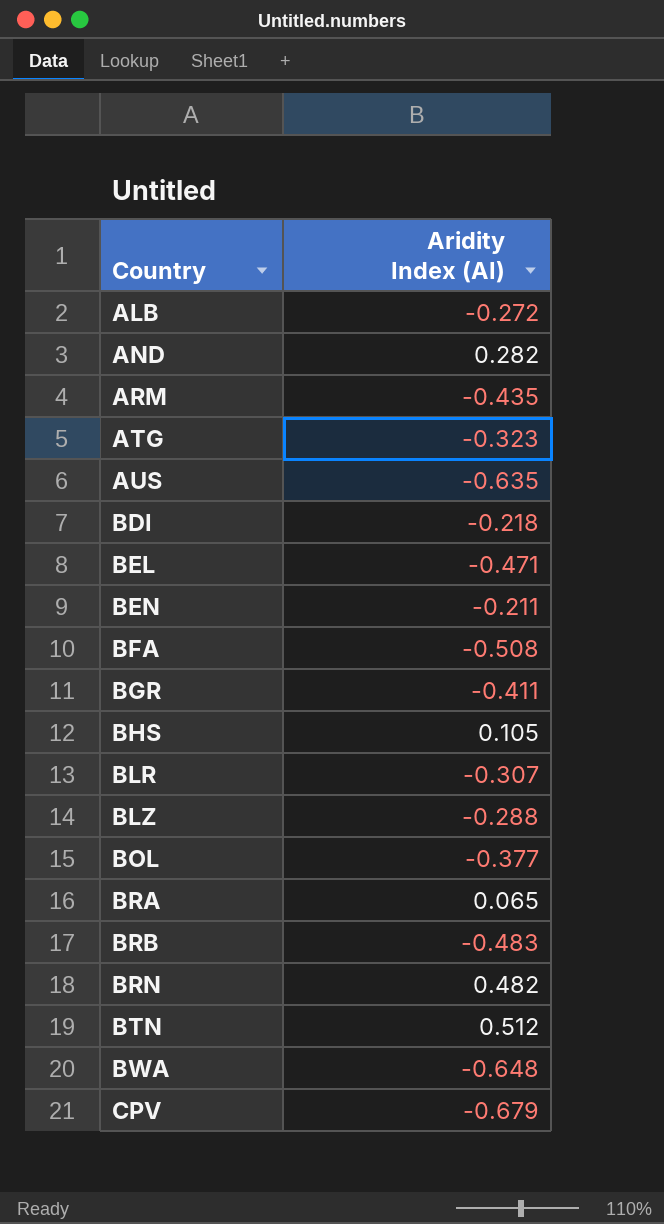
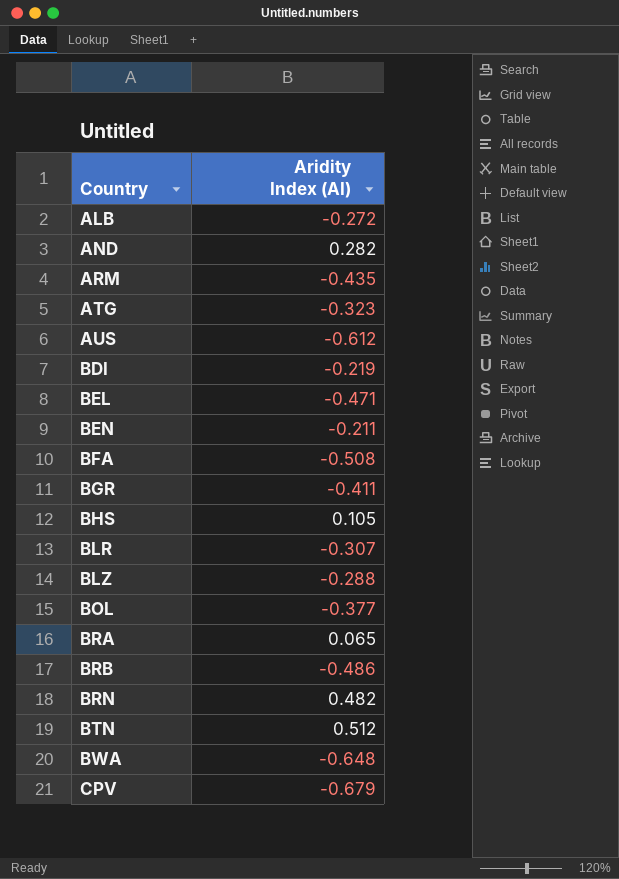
AUS | Aridity Index (AI): -0.635 -> -0.612
BDI | Aridity Index (AI): -0.218 -> -0.219
BRB | Aridity Index (AI): -0.483 -> -0.486

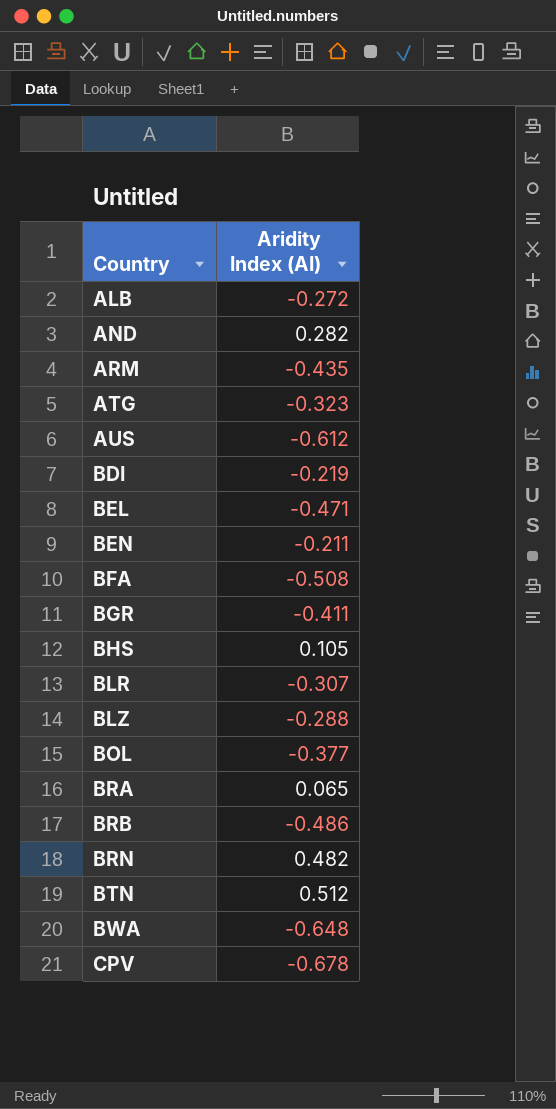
CPV | Aridity Index (AI): -0.679 -> -0.678

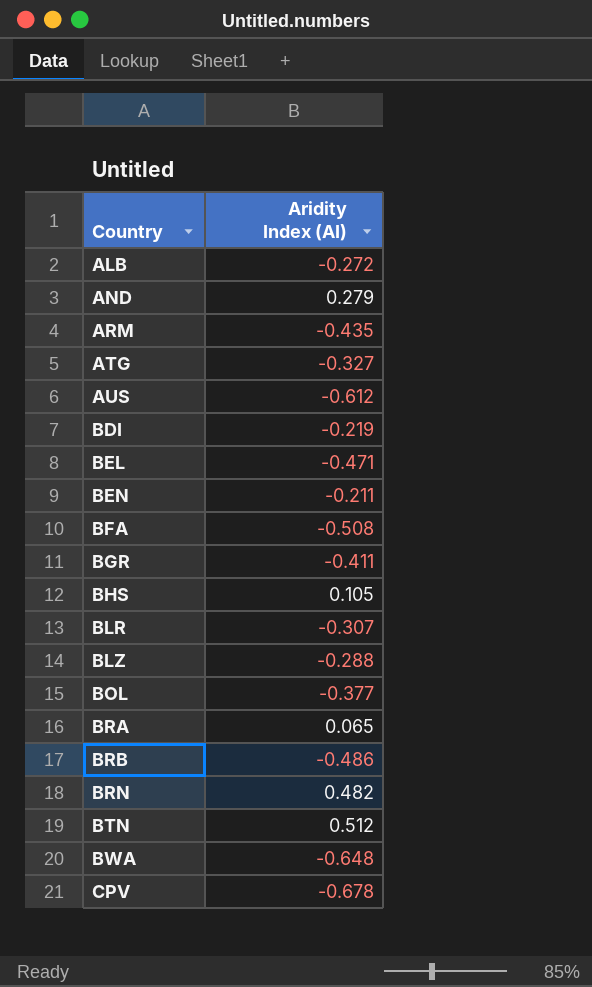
AND | Aridity Index (AI): 0.282 -> 0.279
ATG | Aridity Index (AI): -0.323 -> -0.327

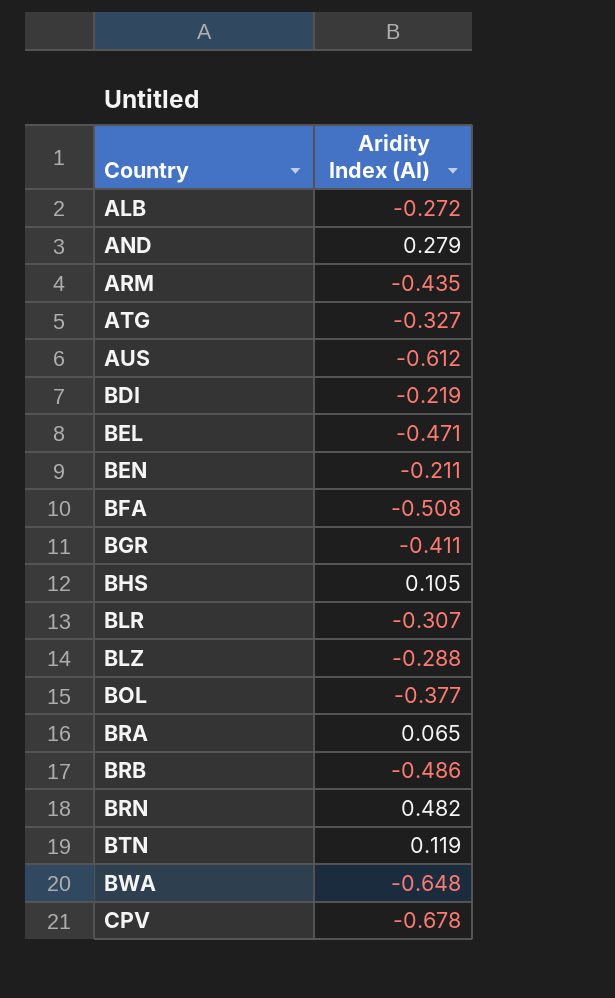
BTN | Aridity Index (AI): 0.512 -> 0.119

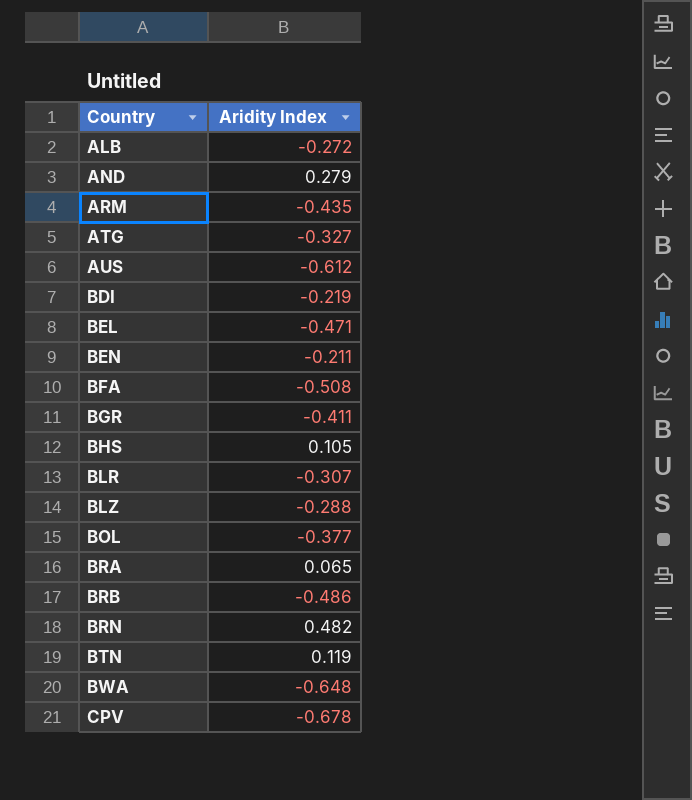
column name: Aridity Index (AI) -> Aridity Index

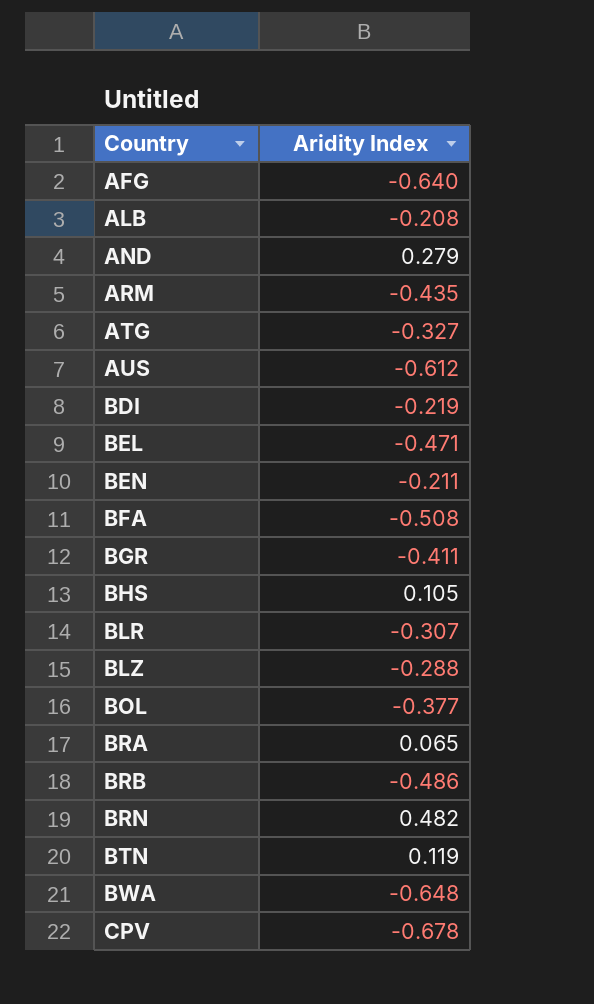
row AFG: none -> -0.640
ALB | Aridity Index: -0.272 -> -0.208

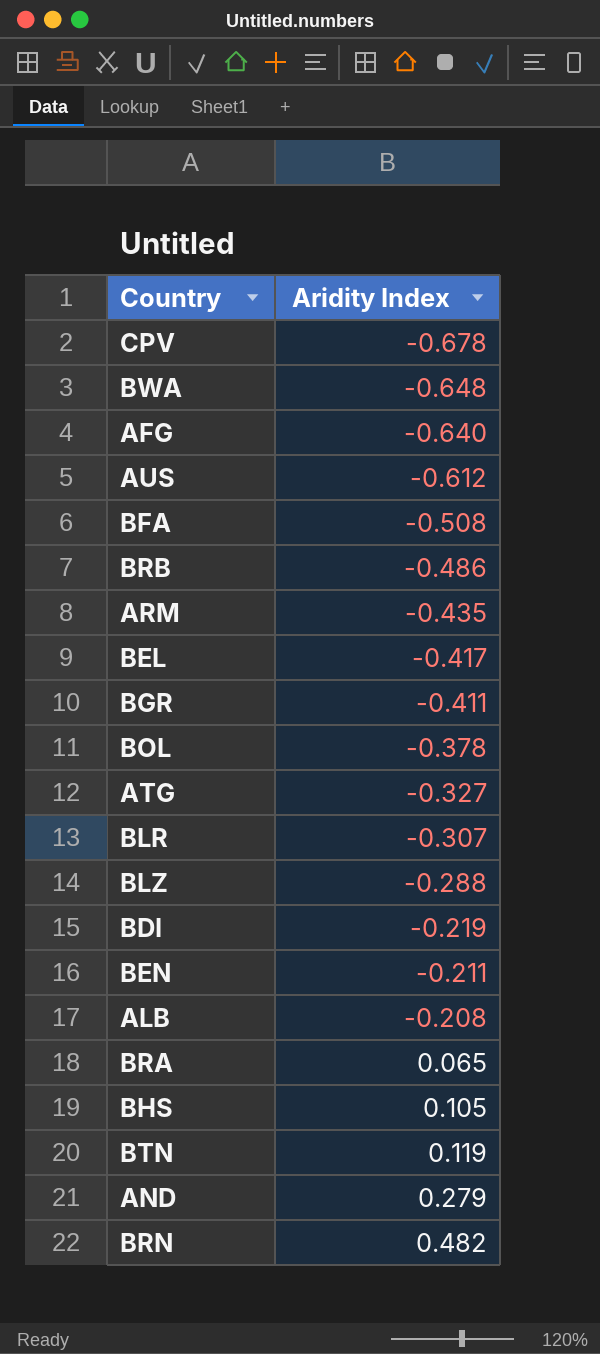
row order: Country ascending -> Aridity Index ascending
BEL | Aridity Index: -0.471 -> -0.417
BOL | Aridity Index: -0.377 -> -0.378

